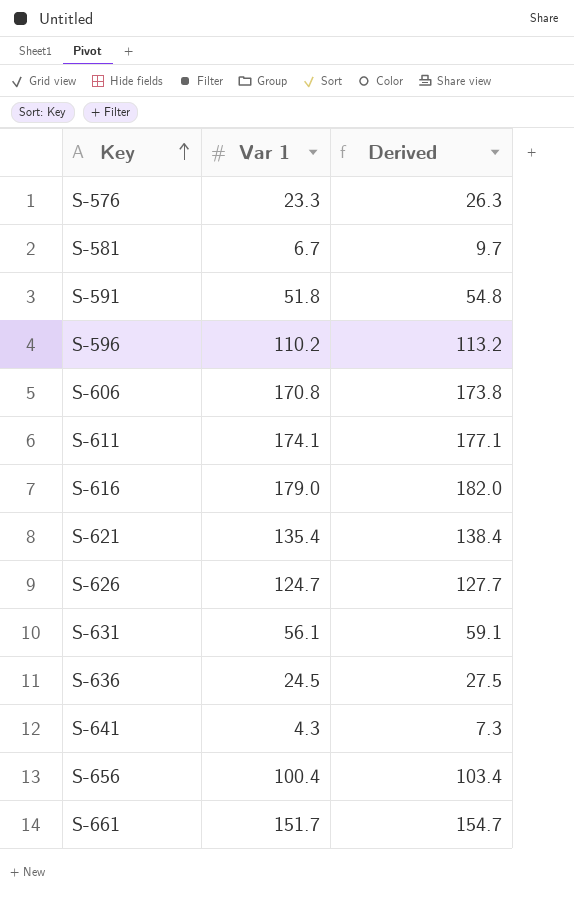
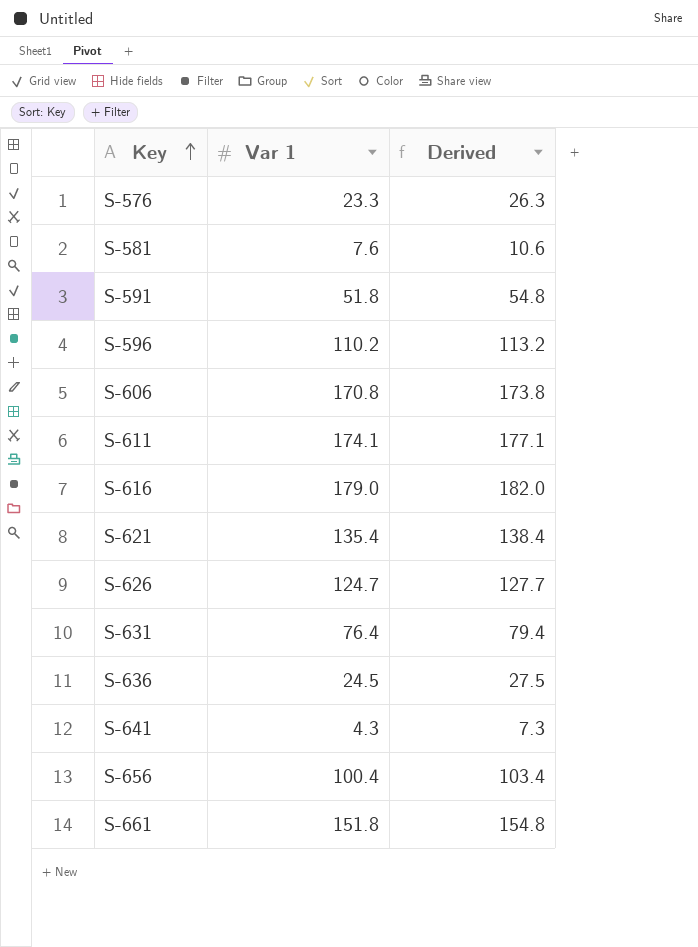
S-581 | Var 1: 6.7 -> 7.6
S-581 | Derived: 9.7 -> 10.6
S-631 | Var 1: 56.1 -> 76.4
S-631 | Derived: 59.1 -> 79.4
S-661 | Var 1: 151.7 -> 151.8
S-661 | Derived: 154.7 -> 154.8

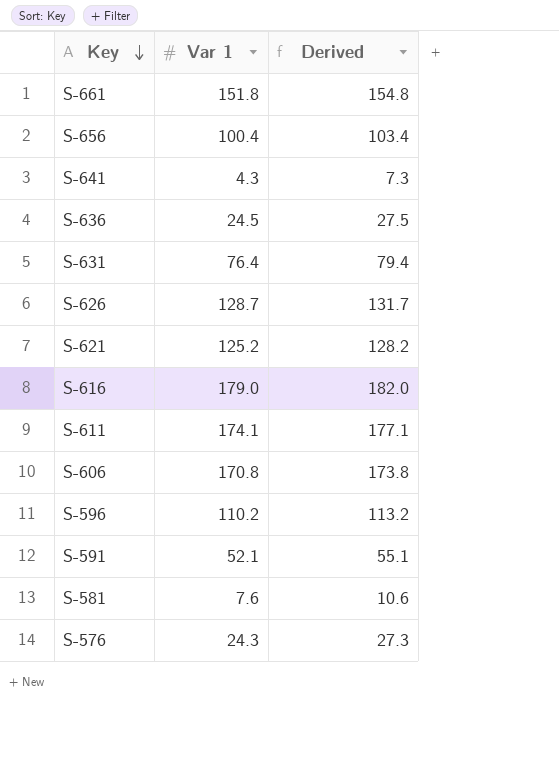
row order: Key ascending -> Key descending
S-626 | Var 1: 124.7 -> 128.7
S-626 | Derived: 127.7 -> 131.7
S-621 | Var 1: 135.4 -> 125.2
S-621 | Derived: 138.4 -> 128.2
S-591 | Var 1: 51.8 -> 52.1
S-591 | Derived: 54.8 -> 55.1
S-576 | Var 1: 23.3 -> 24.3
S-576 | Derived: 26.3 -> 27.3

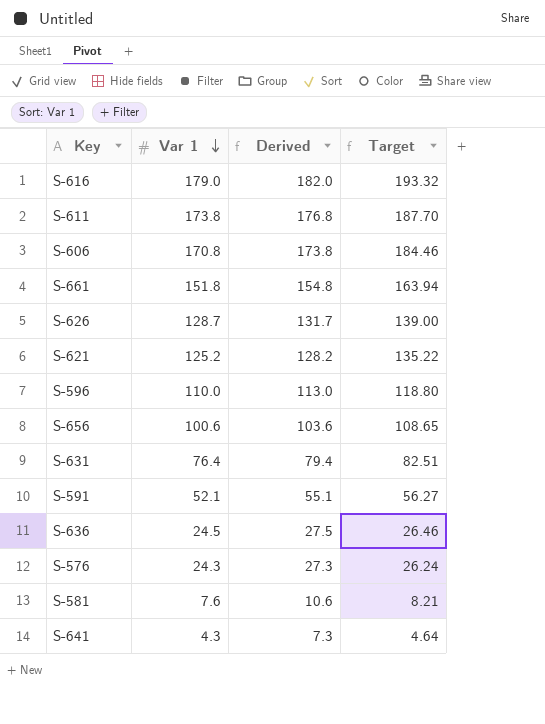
row order: Key descending -> Var 1 descending
column Target | formula: none -> [Var 1] * 1.08
S-611 | Var 1: 174.1 -> 173.8
S-611 | Derived: 177.1 -> 176.8
S-596 | Var 1: 110.2 -> 110.0
S-596 | Derived: 113.2 -> 113.0
S-656 | Var 1: 100.4 -> 100.6
S-656 | Derived: 103.4 -> 103.6

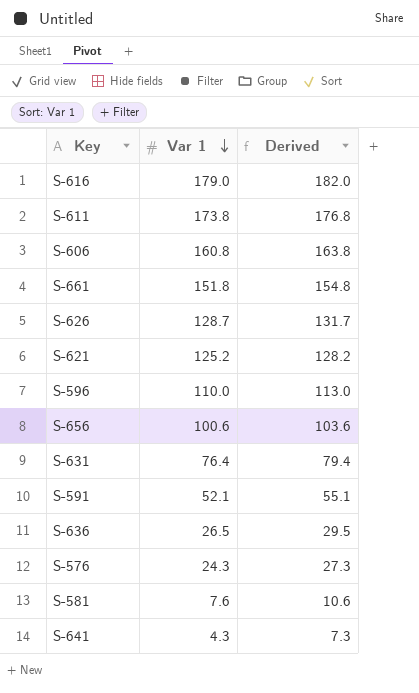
column Target | formula: [Var 1] * 1.08 -> none
S-606 | Var 1: 170.8 -> 160.8
S-606 | Derived: 173.8 -> 163.8
S-636 | Var 1: 24.5 -> 26.5
S-636 | Derived: 27.5 -> 29.5

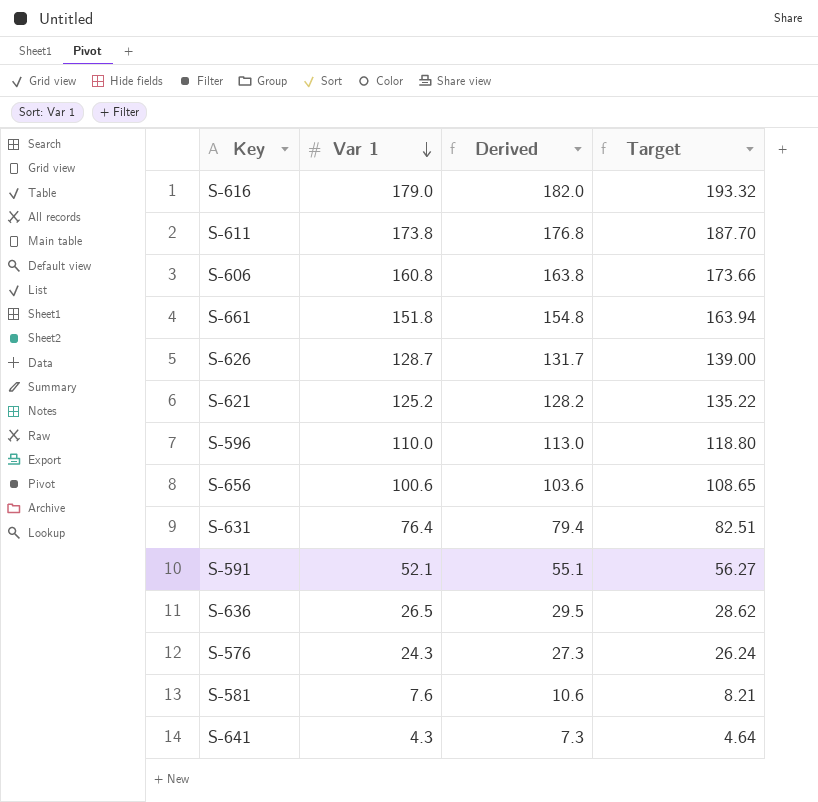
column Target | formula: none -> [Var 1] * 1.08

